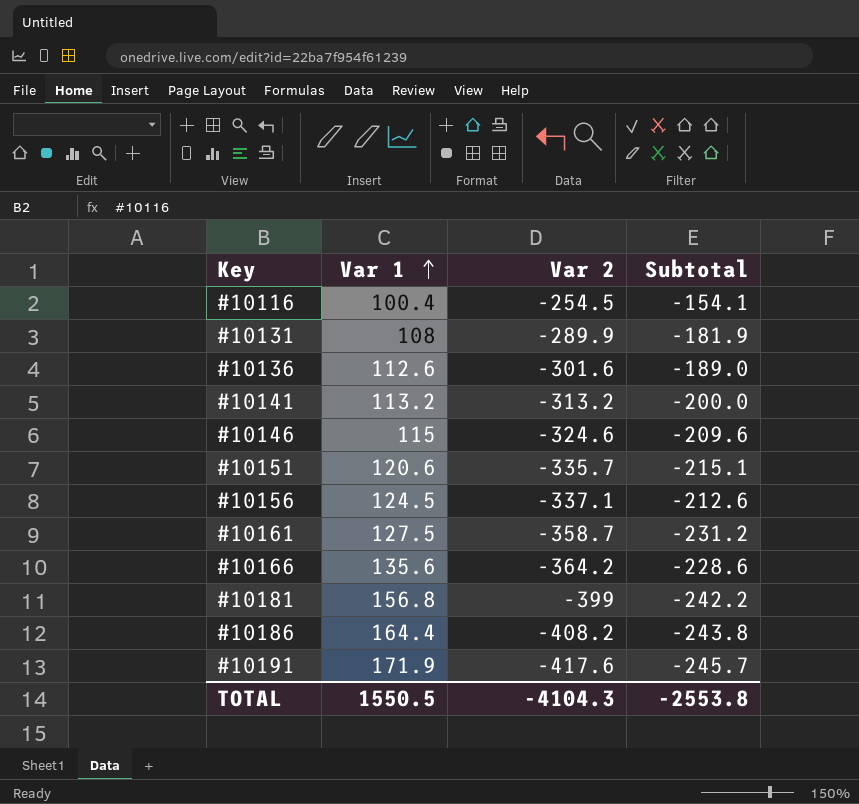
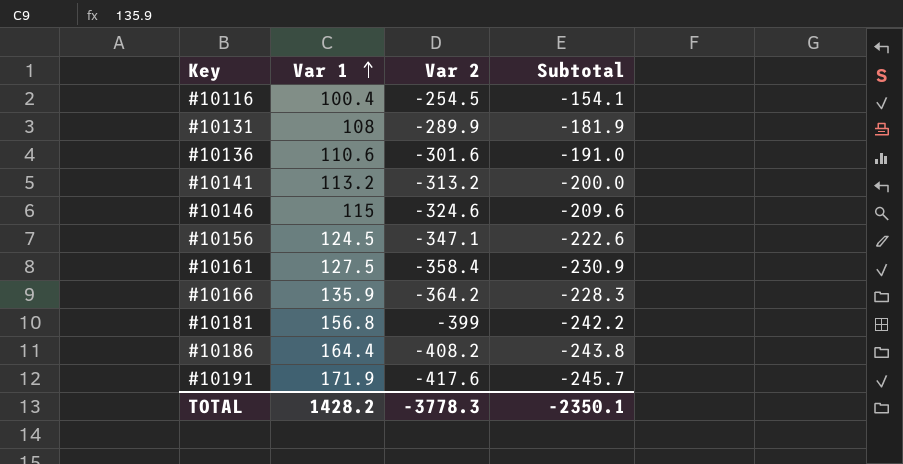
row #10151: 120.6 | -335.7 | -215.1 -> none
#10136 | Var 1: 112.6 -> 110.6
#10136 | Subtotal: -189.0 -> -191.0
#10156 | Var 2: -337.1 -> -347.1
#10156 | Subtotal: -212.6 -> -222.6
#10161 | Var 2: -358.7 -> -358.4
#10161 | Subtotal: -231.2 -> -230.9
#10166 | Var 1: 135.6 -> 135.9
#10166 | Subtotal: -228.6 -> -228.3
TOTAL | Var 1: 1550.5 -> 1428.2
TOTAL | Var 2: -4104.3 -> -3778.3
TOTAL | Subtotal: -2553.8 -> -2350.1

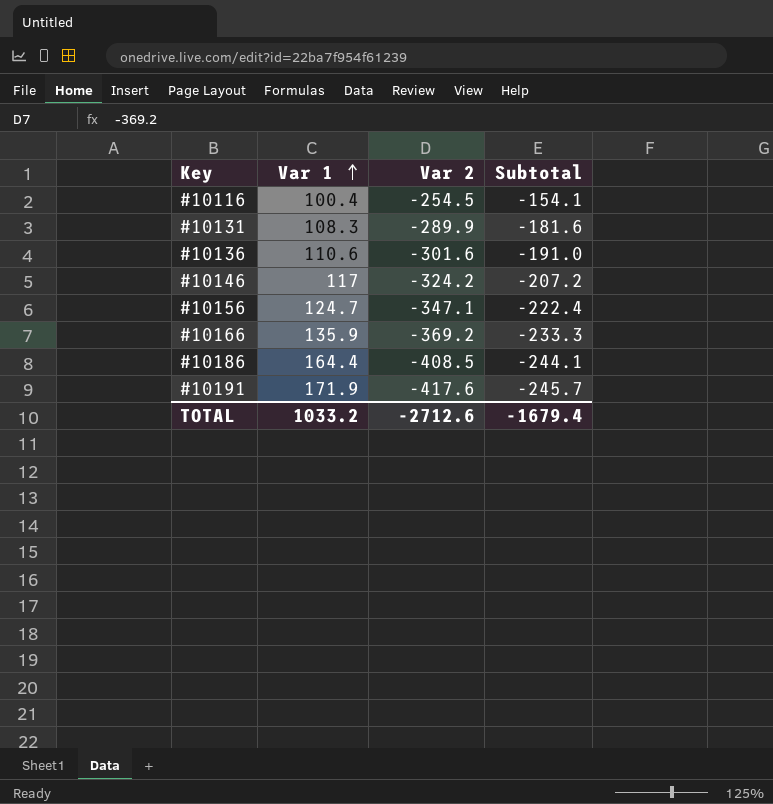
row #10141: 113.2 | -313.2 | -200.0 -> none
row #10161: 127.5 | -358.4 | -230.9 -> none
row #10181: 156.8 | -399 | -242.2 -> none
#10131 | Var 1: 108 -> 108.3
#10131 | Subtotal: -181.9 -> -181.6
#10146 | Var 1: 115 -> 117
#10146 | Var 2: -324.6 -> -324.2
#10146 | Subtotal: -209.6 -> -207.2
#10156 | Var 1: 124.5 -> 124.7
#10156 | Subtotal: -222.6 -> -222.4
#10166 | Var 2: -364.2 -> -369.2
#10166 | Subtotal: -228.3 -> -233.3
#10186 | Var 2: -408.2 -> -408.5
#10186 | Subtotal: -243.8 -> -244.1
TOTAL | Var 1: 1428.2 -> 1033.2
TOTAL | Var 2: -3778.3 -> -2712.6
TOTAL | Subtotal: -2350.1 -> -1679.4

